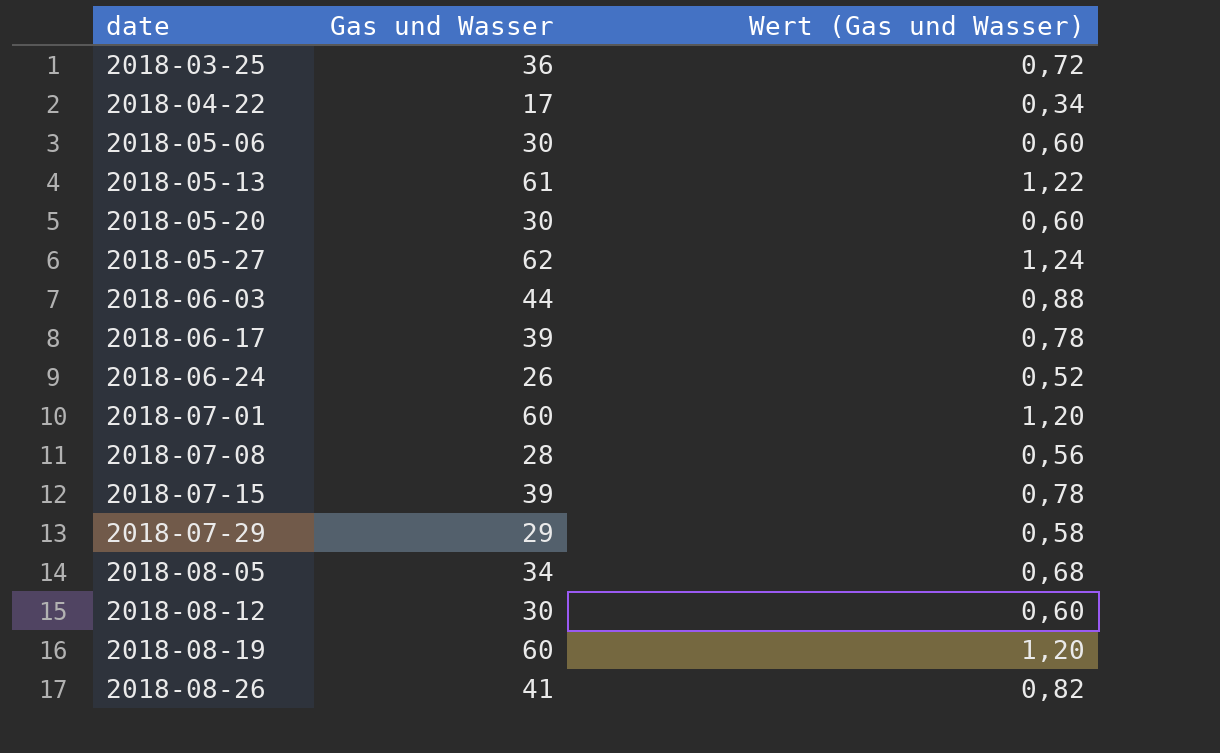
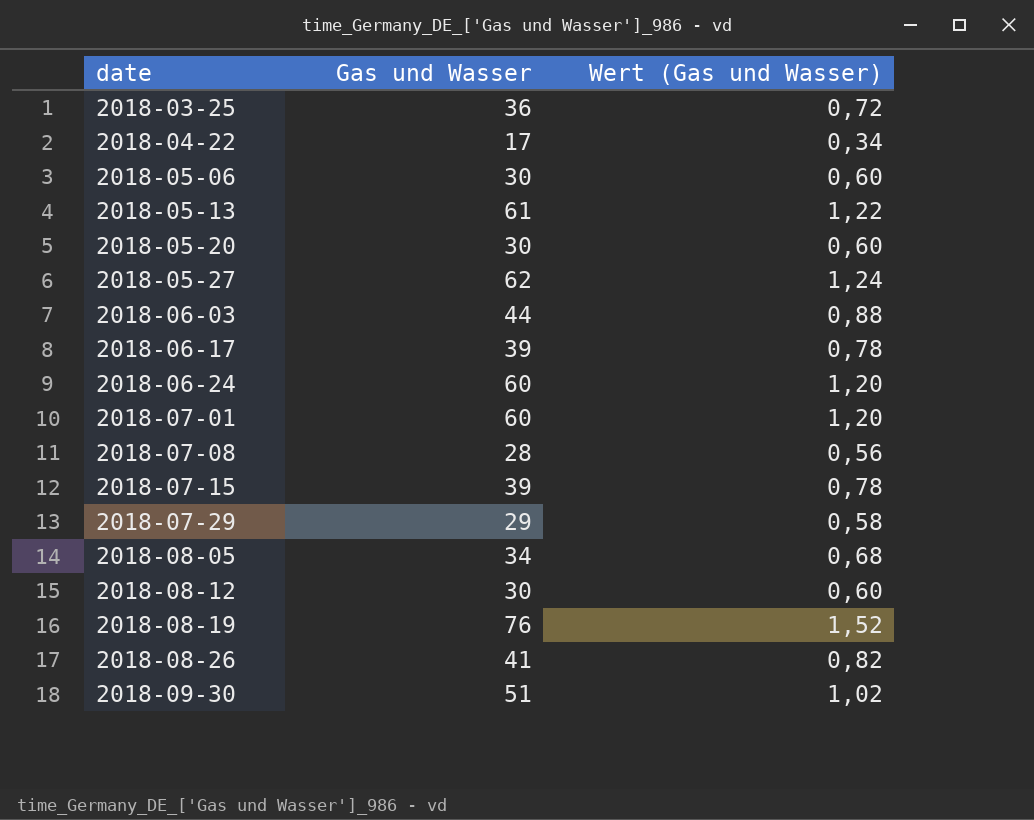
2018-06-24 | Gas und Wasser: 26 -> 60
2018-06-24 | Wert (Gas und Wasser): 0,52 -> 1,20
2018-08-19 | Gas und Wasser: 60 -> 76
2018-08-19 | Wert (Gas und Wasser): 1,20 -> 1,52
row 2018-09-30: none -> 51 | 1,02

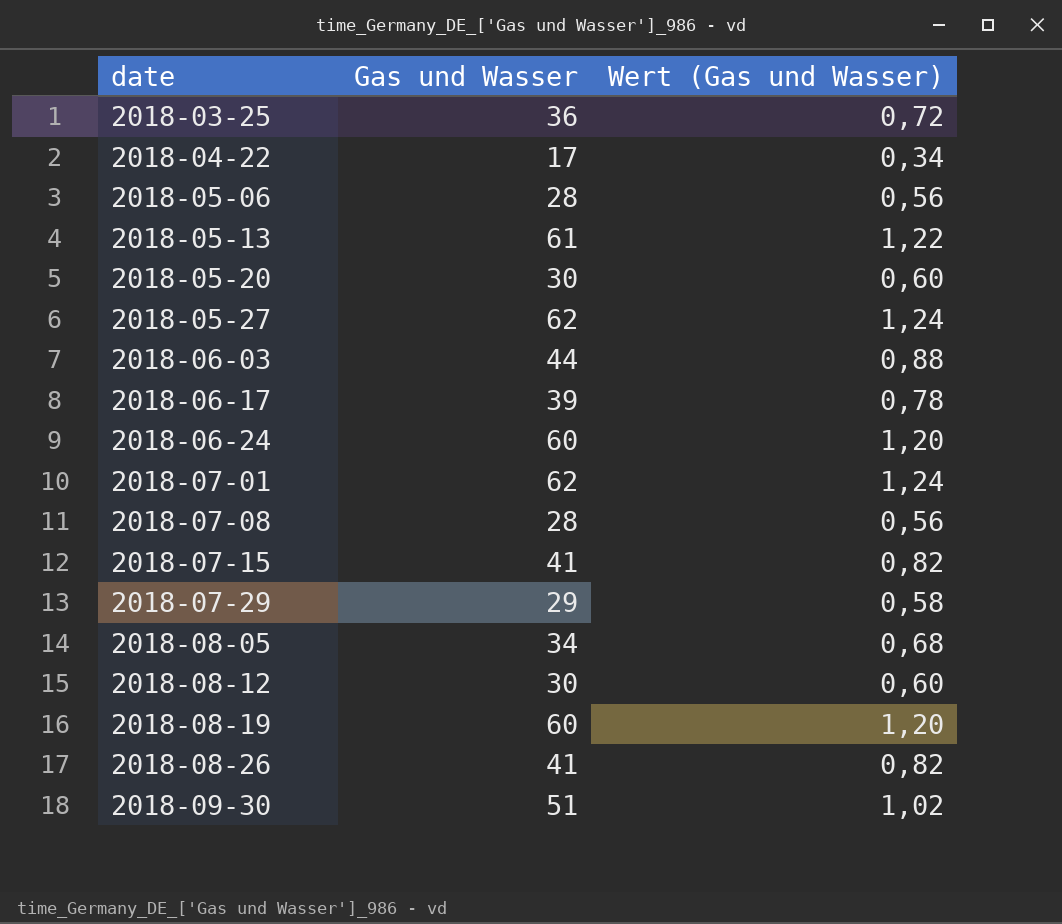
2018-05-06 | Gas und Wasser: 30 -> 28
2018-05-06 | Wert (Gas und Wasser): 0,60 -> 0,56
2018-07-01 | Gas und Wasser: 60 -> 62
2018-07-01 | Wert (Gas und Wasser): 1,20 -> 1,24
2018-07-15 | Gas und Wasser: 39 -> 41
2018-07-15 | Wert (Gas und Wasser): 0,78 -> 0,82
2018-08-19 | Gas und Wasser: 76 -> 60
2018-08-19 | Wert (Gas und Wasser): 1,52 -> 1,20

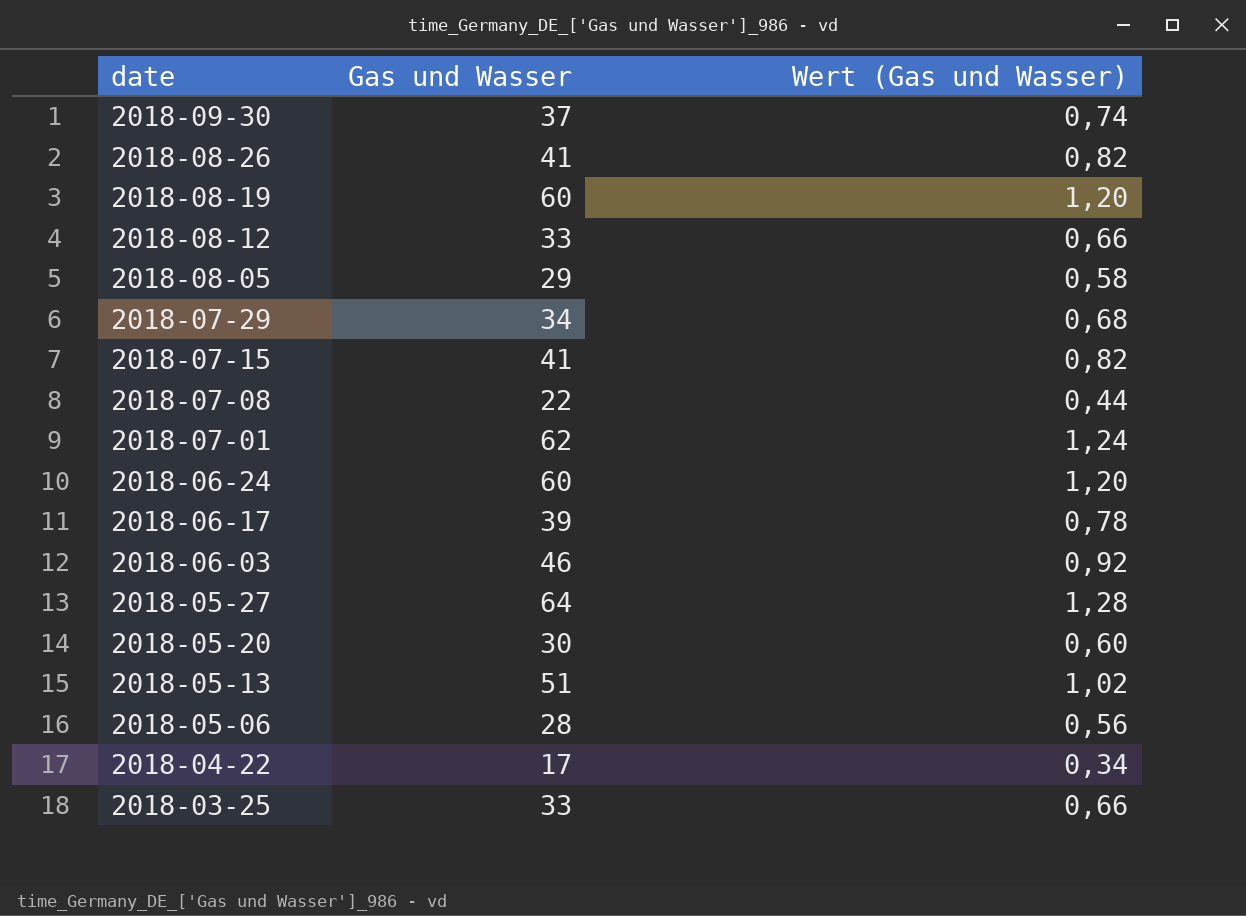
row order: date ascending -> date descending
2018-09-30 | Gas und Wasser: 51 -> 37
2018-09-30 | Wert (Gas und Wasser): 1,02 -> 0,74
2018-08-12 | Gas und Wasser: 30 -> 33
2018-08-12 | Wert (Gas und Wasser): 0,60 -> 0,66
2018-08-05 | Gas und Wasser: 34 -> 29
2018-08-05 | Wert (Gas und Wasser): 0,68 -> 0,58
2018-07-29 | Gas und Wasser: 29 -> 34
2018-07-29 | Wert (Gas und Wasser): 0,58 -> 0,68
2018-07-08 | Gas und Wasser: 28 -> 22
2018-07-08 | Wert (Gas und Wasser): 0,56 -> 0,44
2018-06-03 | Gas und Wasser: 44 -> 46
2018-06-03 | Wert (Gas und Wasser): 0,88 -> 0,92
2018-05-27 | Gas und Wasser: 62 -> 64
2018-05-27 | Wert (Gas und Wasser): 1,24 -> 1,28
2018-05-13 | Gas und Wasser: 61 -> 51
2018-05-13 | Wert (Gas und Wasser): 1,22 -> 1,02
2018-03-25 | Gas und Wasser: 36 -> 33
2018-03-25 | Wert (Gas und Wasser): 0,72 -> 0,66

